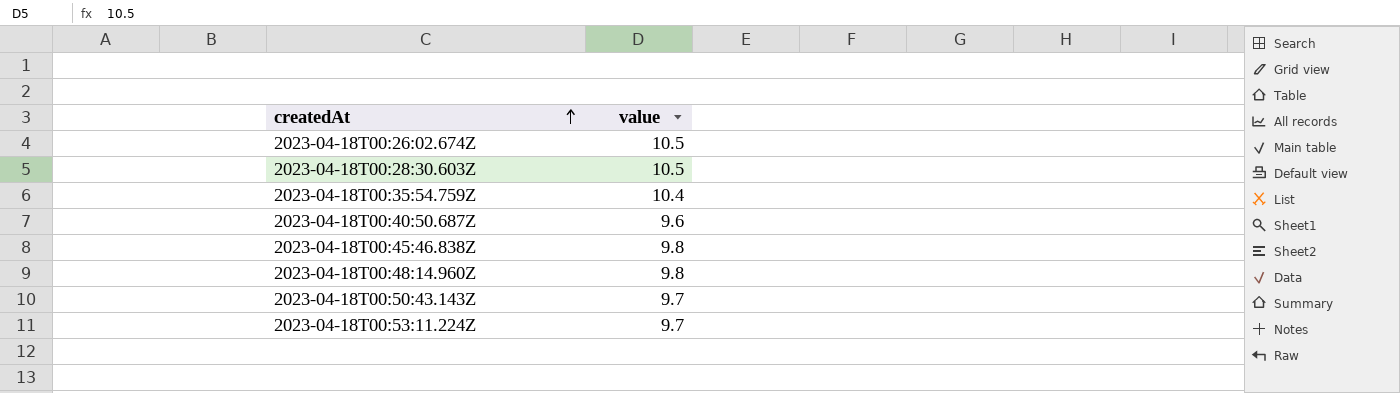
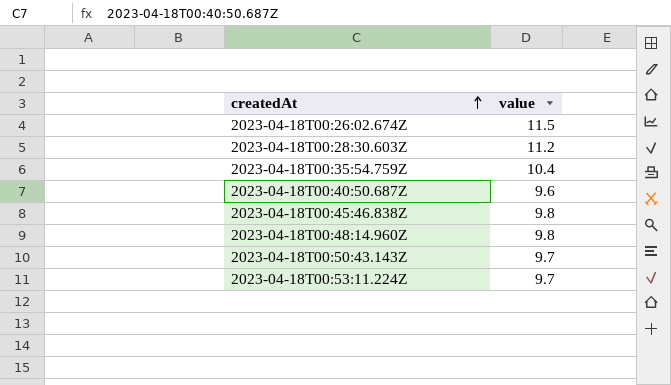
2023-04-18T00:26:02.674Z | value: 10.5 -> 11.5
2023-04-18T00:28:30.603Z | value: 10.5 -> 11.2

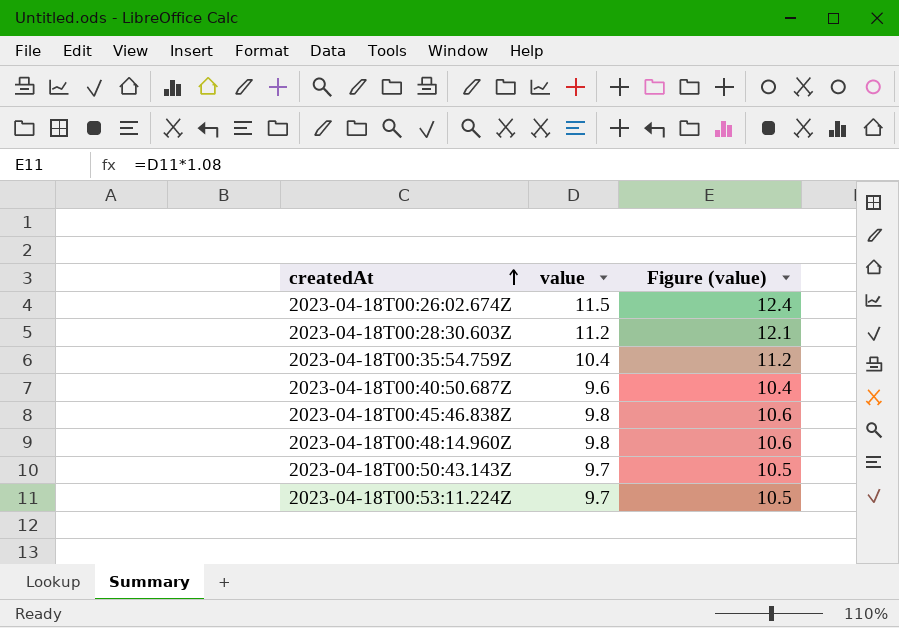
column Figure (value) | formula: none -> [value] * 1.08

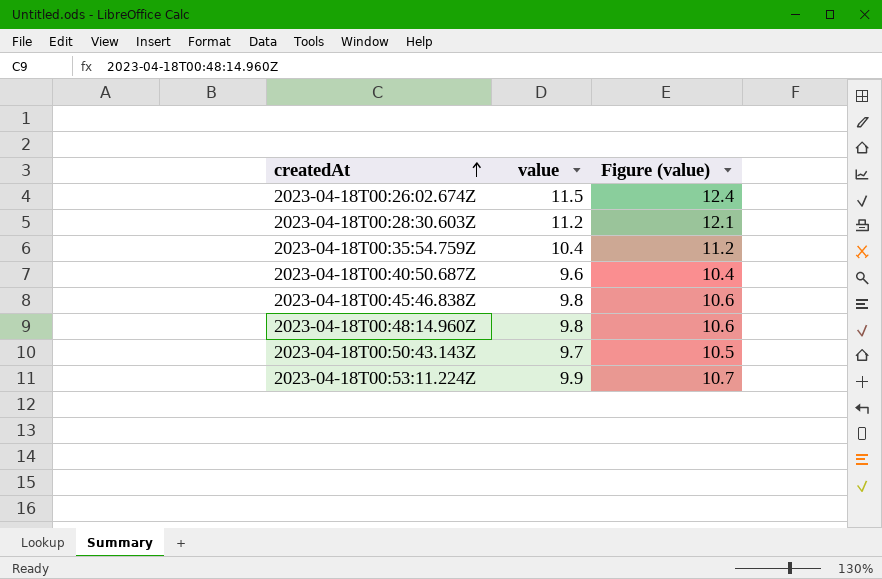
2023-04-18T00:53:11.224Z | value: 9.7 -> 9.9
2023-04-18T00:53:11.224Z | Figure (value): 10.5 -> 10.7

